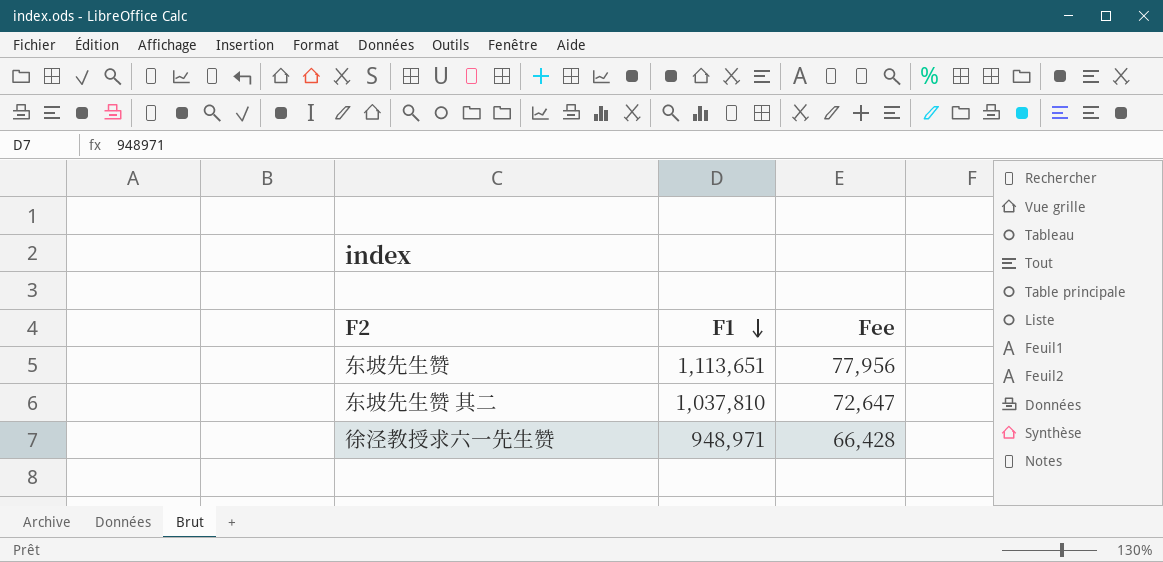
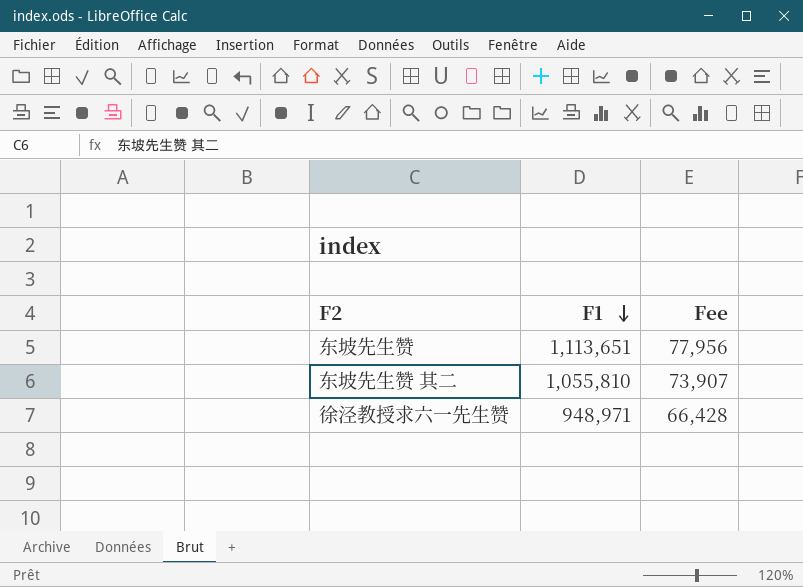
东坡先生赞 其二 | F1: 1,037,810 -> 1,055,810
东坡先生赞 其二 | Fee: 72,647 -> 73,907

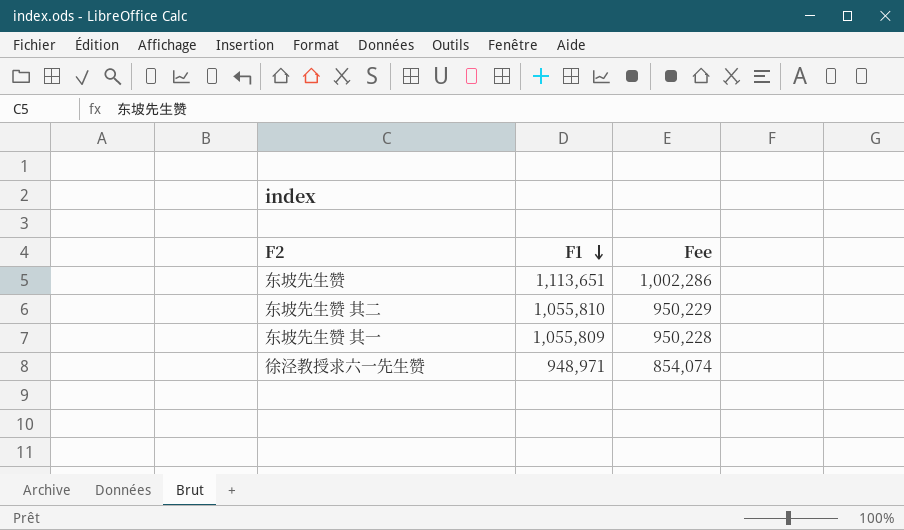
column Fee | formula: [F1] * 0.07 -> [F1] * 0.9
row 东坡先生赞 其一: none -> 1,055,809 | 950,228

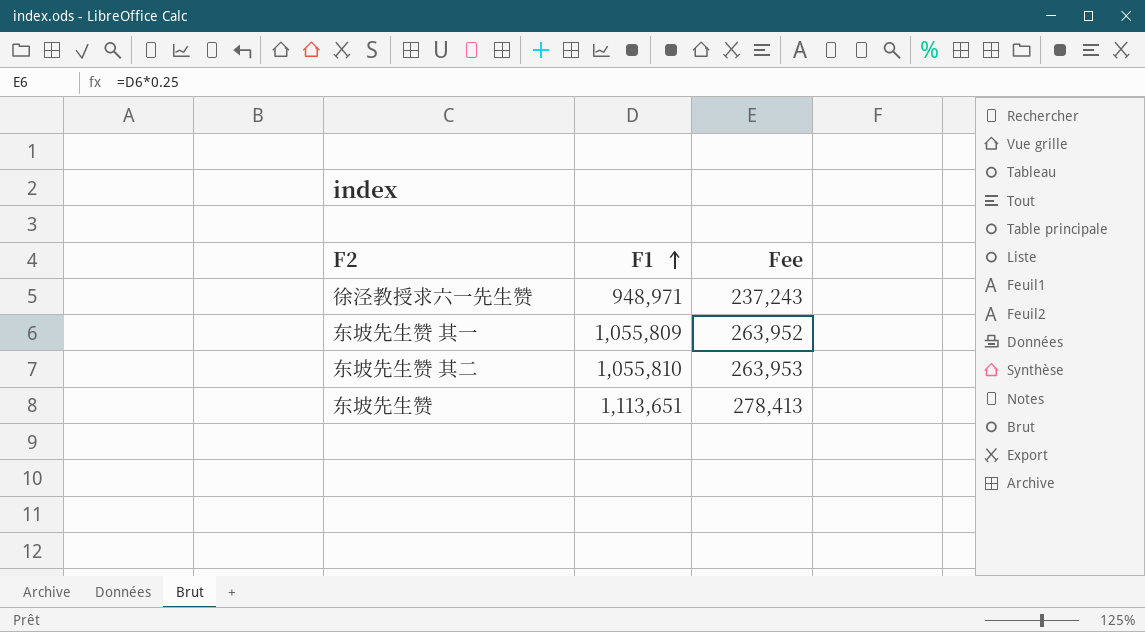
row order: F1 descending -> F1 ascending
column Fee | formula: [F1] * 0.9 -> [F1] * 0.25

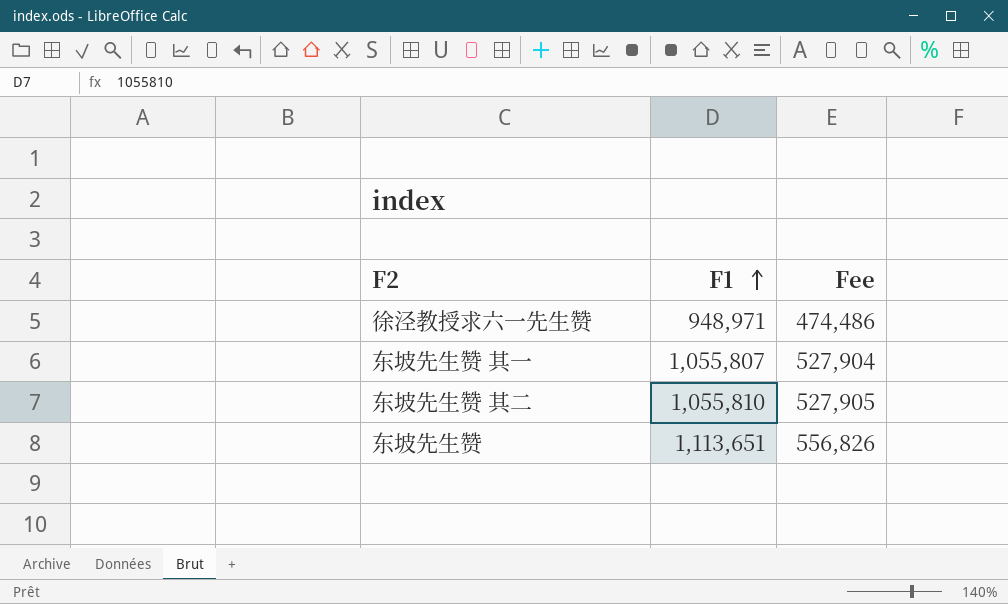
column Fee | formula: [F1] * 0.25 -> [F1] * 0.5
东坡先生赞 其一 | F1: 1,055,809 -> 1,055,807

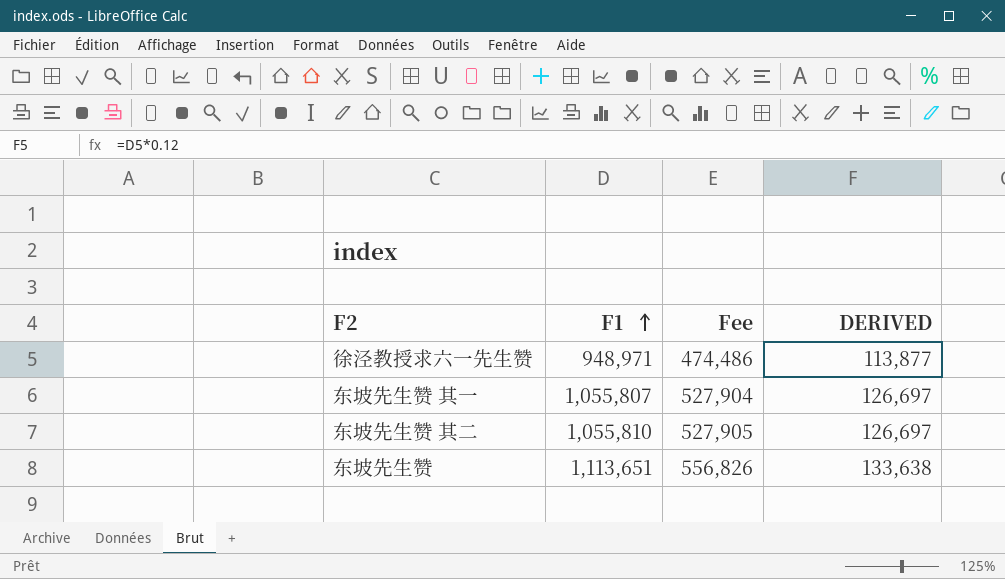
column DERIVED | formula: none -> [F1] * 0.12

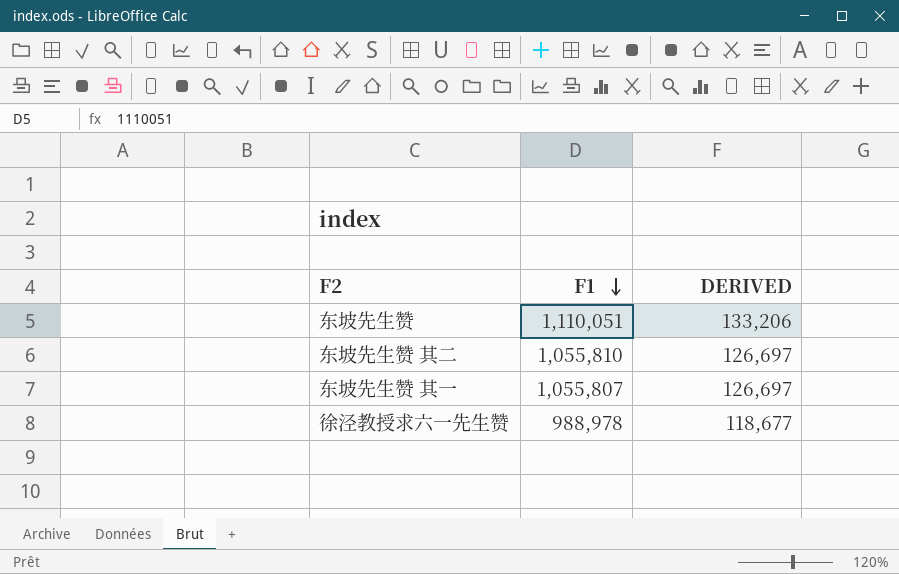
row order: F1 ascending -> F1 descending
column Fee | formula: [F1] * 0.5 -> none
东坡先生赞 | F1: 1,113,651 -> 1,110,051
东坡先生赞 | DERIVED: 133,638 -> 133,206
徐泾教授求六一先生赞 | F1: 948,971 -> 988,978
徐泾教授求六一先生赞 | DERIVED: 113,877 -> 118,677

